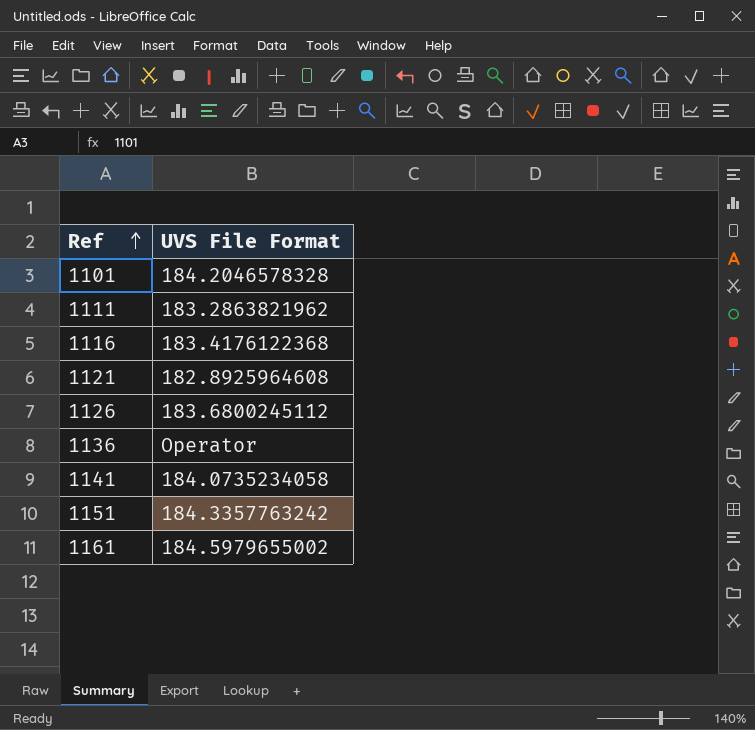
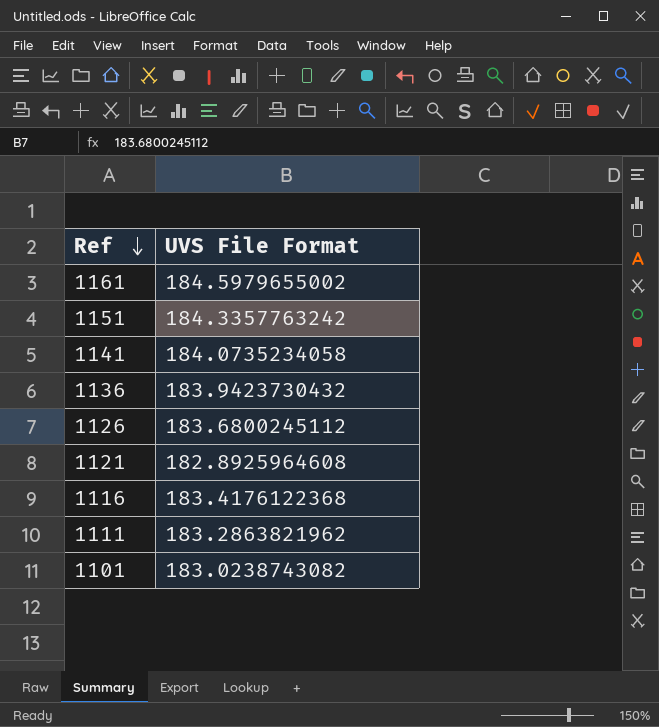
row order: Ref ascending -> Ref descending
1136 | UVS File Format: Operator -> 183.9423730432
1101 | UVS File Format: 184.2046578328 -> 183.0238743082

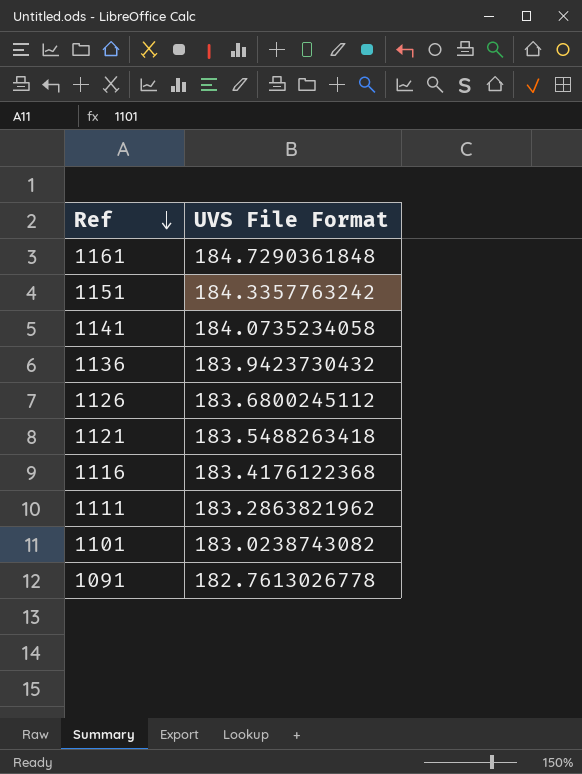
1161 | UVS File Format: 184.5979655002 -> 184.7290361848
1121 | UVS File Format: 182.8925964608 -> 183.5488263418
row 1091: none -> 182.7613026778

